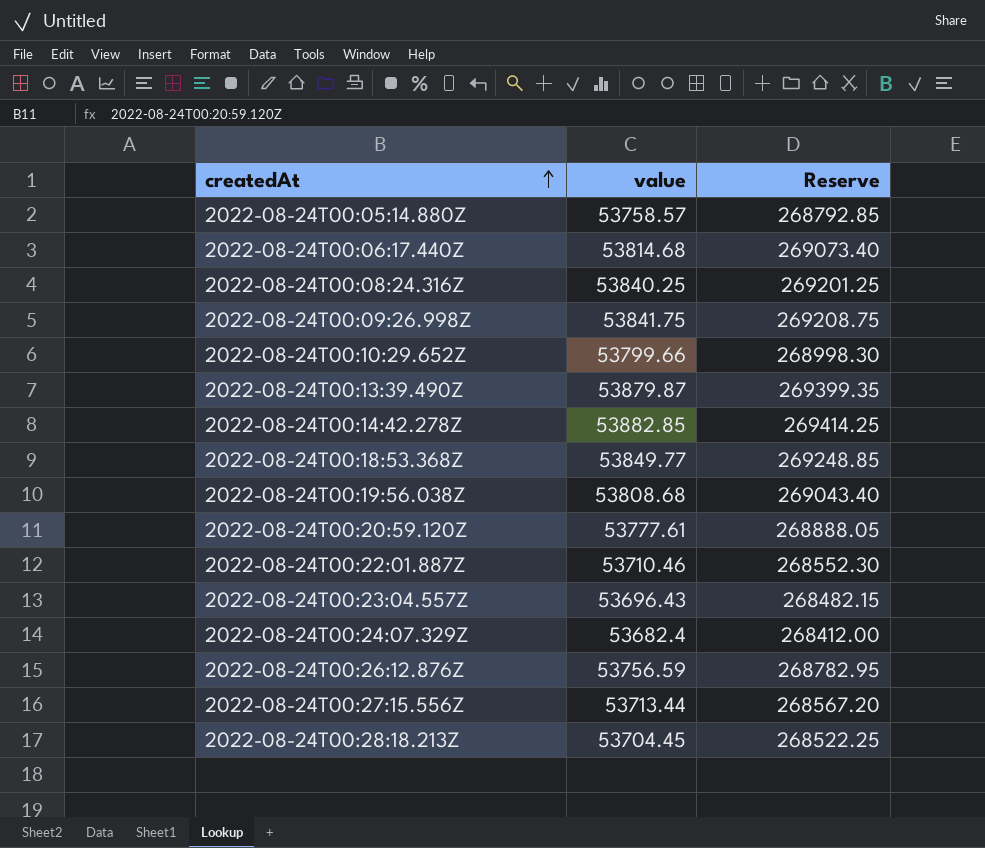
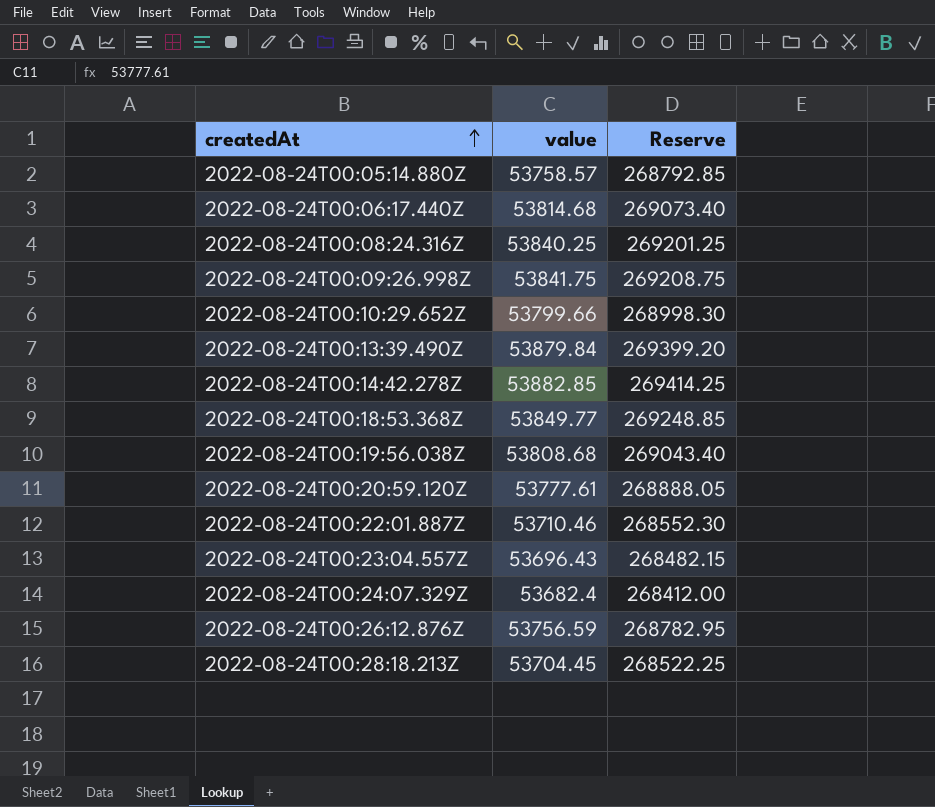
row 2022-08-24T00:27:15.556Z: 53713.44 | 268567.20 -> none
2022-08-24T00:13:39.490Z | value: 53879.87 -> 53879.84
2022-08-24T00:13:39.490Z | Reserve: 269399.35 -> 269399.20

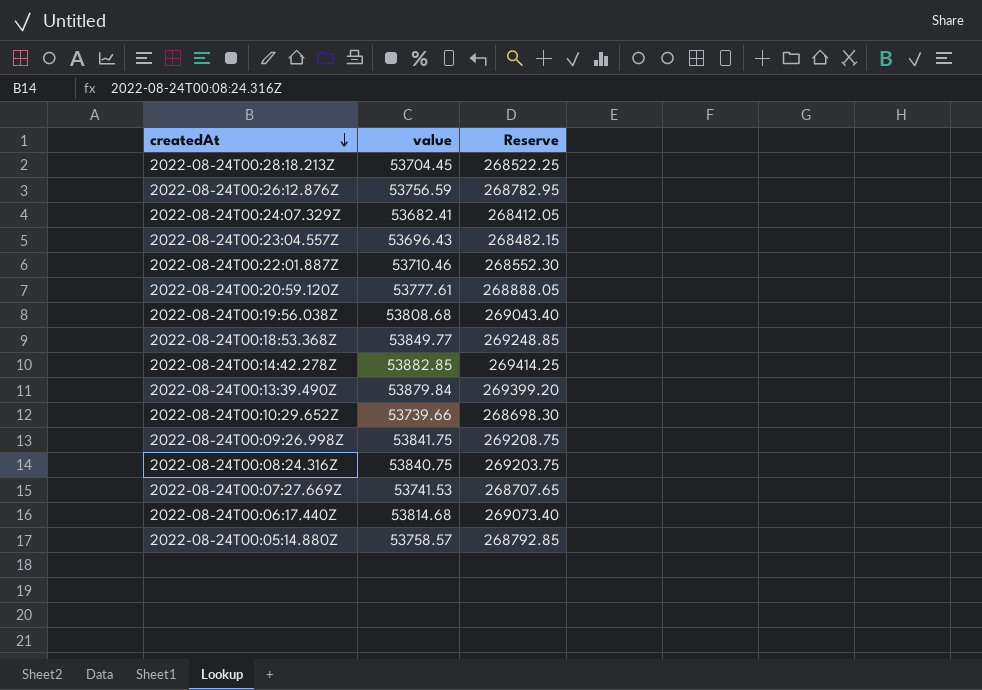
row order: createdAt ascending -> createdAt descending
2022-08-24T00:24:07.329Z | value: 53682.4 -> 53682.41
2022-08-24T00:24:07.329Z | Reserve: 268412.00 -> 268412.05
2022-08-24T00:10:29.652Z | value: 53799.66 -> 53739.66
2022-08-24T00:10:29.652Z | Reserve: 268998.30 -> 268698.30
2022-08-24T00:08:24.316Z | value: 53840.25 -> 53840.75
2022-08-24T00:08:24.316Z | Reserve: 269201.25 -> 269203.75
row 2022-08-24T00:07:27.669Z: none -> 53741.53 | 268707.65

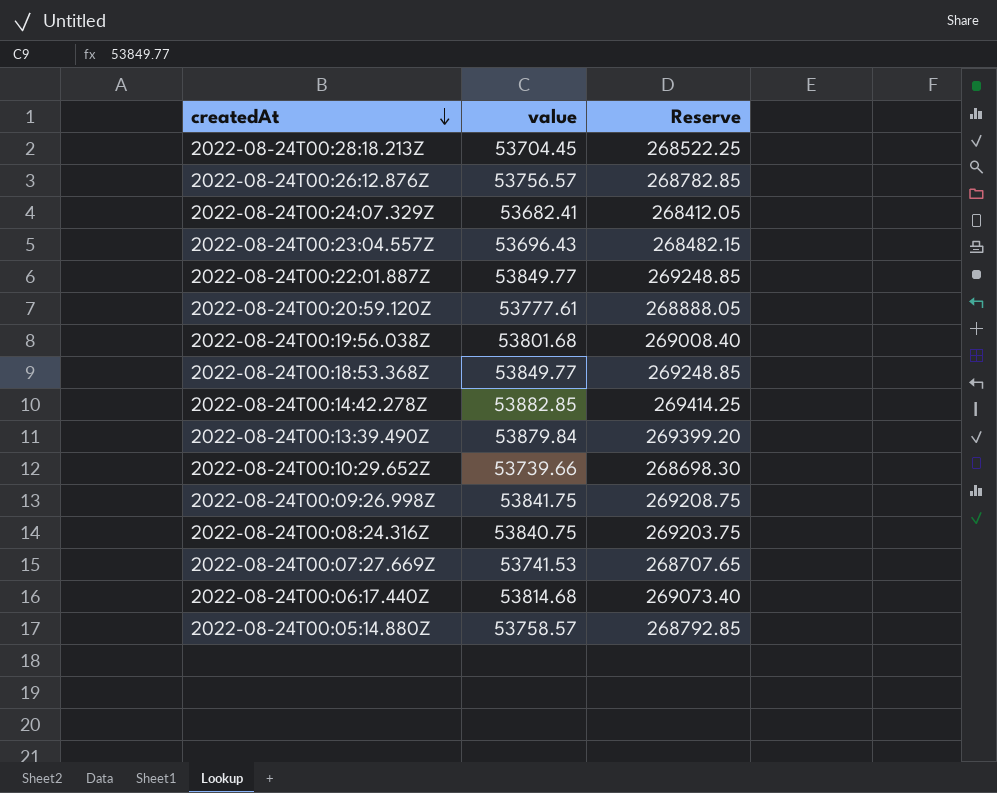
2022-08-24T00:26:12.876Z | value: 53756.59 -> 53756.57
2022-08-24T00:26:12.876Z | Reserve: 268782.95 -> 268782.85
2022-08-24T00:22:01.887Z | value: 53710.46 -> 53849.77
2022-08-24T00:22:01.887Z | Reserve: 268552.30 -> 269248.85
2022-08-24T00:19:56.038Z | value: 53808.68 -> 53801.68
2022-08-24T00:19:56.038Z | Reserve: 269043.40 -> 269008.40

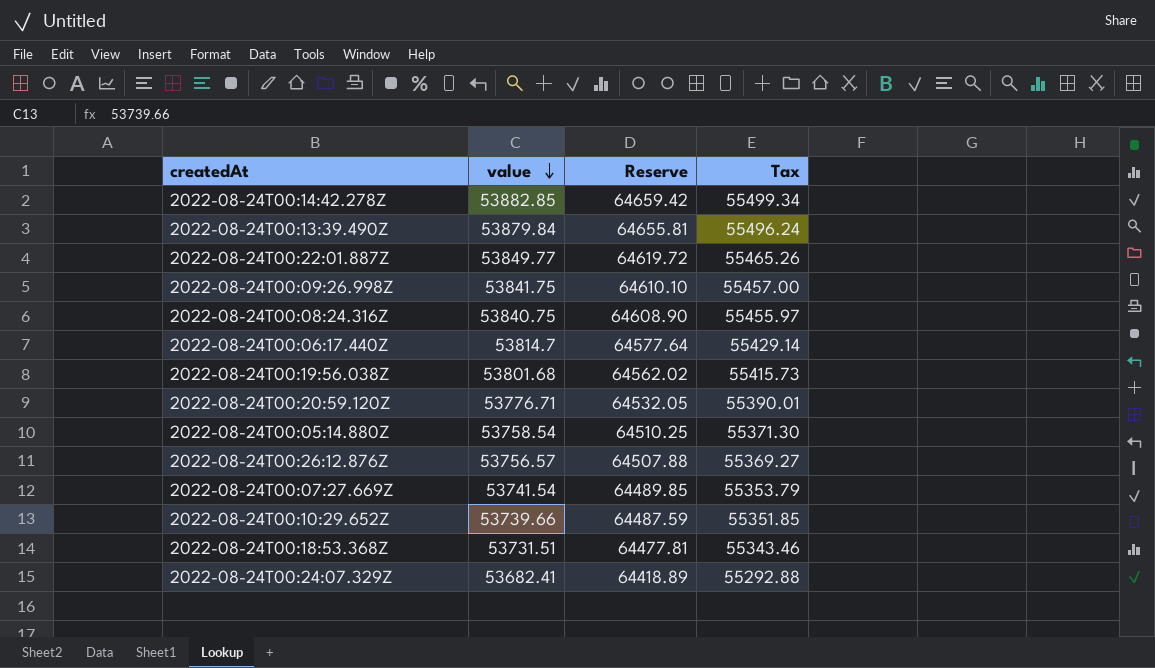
row order: createdAt descending -> value descending
column Reserve | formula: [value] * 5 -> [value] * 1.2
column Tax | formula: none -> [value] * 1.03
row 2022-08-24T00:28:18.213Z: 53704.45 | 268522.25 -> none
row 2022-08-24T00:23:04.557Z: 53696.43 | 268482.15 -> none
2022-08-24T00:06:17.440Z | value: 53814.68 -> 53814.7
2022-08-24T00:20:59.120Z | value: 53777.61 -> 53776.71
2022-08-24T00:05:14.880Z | value: 53758.57 -> 53758.54
2022-08-24T00:07:27.669Z | value: 53741.53 -> 53741.54
2022-08-24T00:18:53.368Z | value: 53849.77 -> 53731.51

